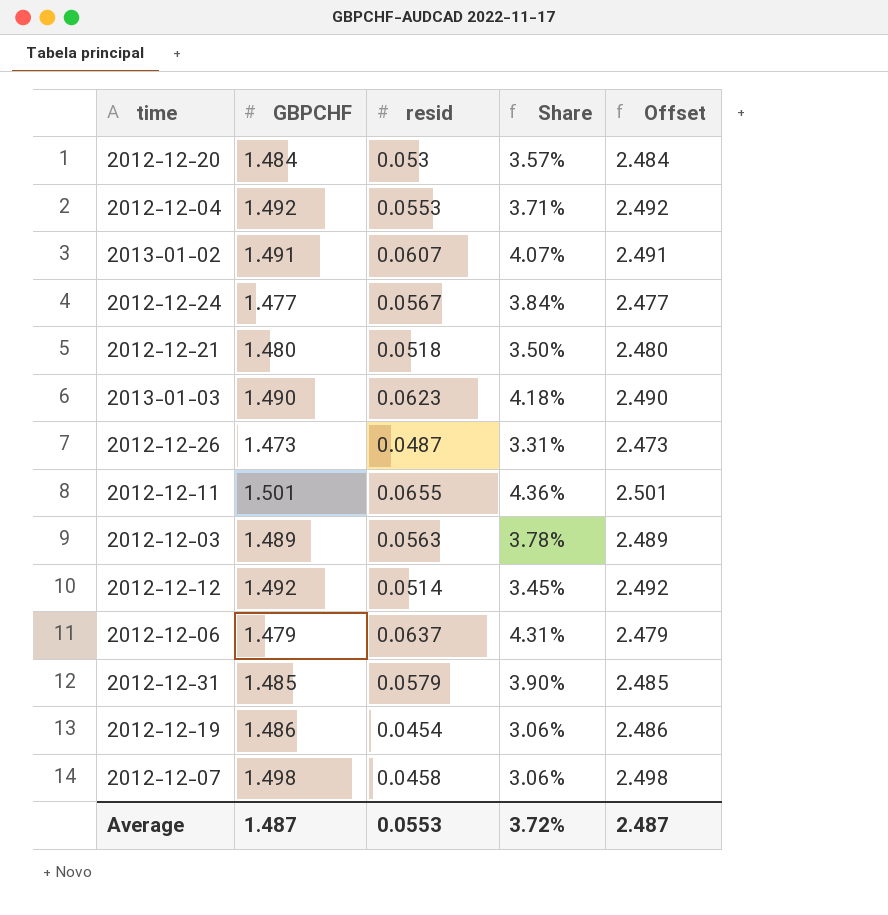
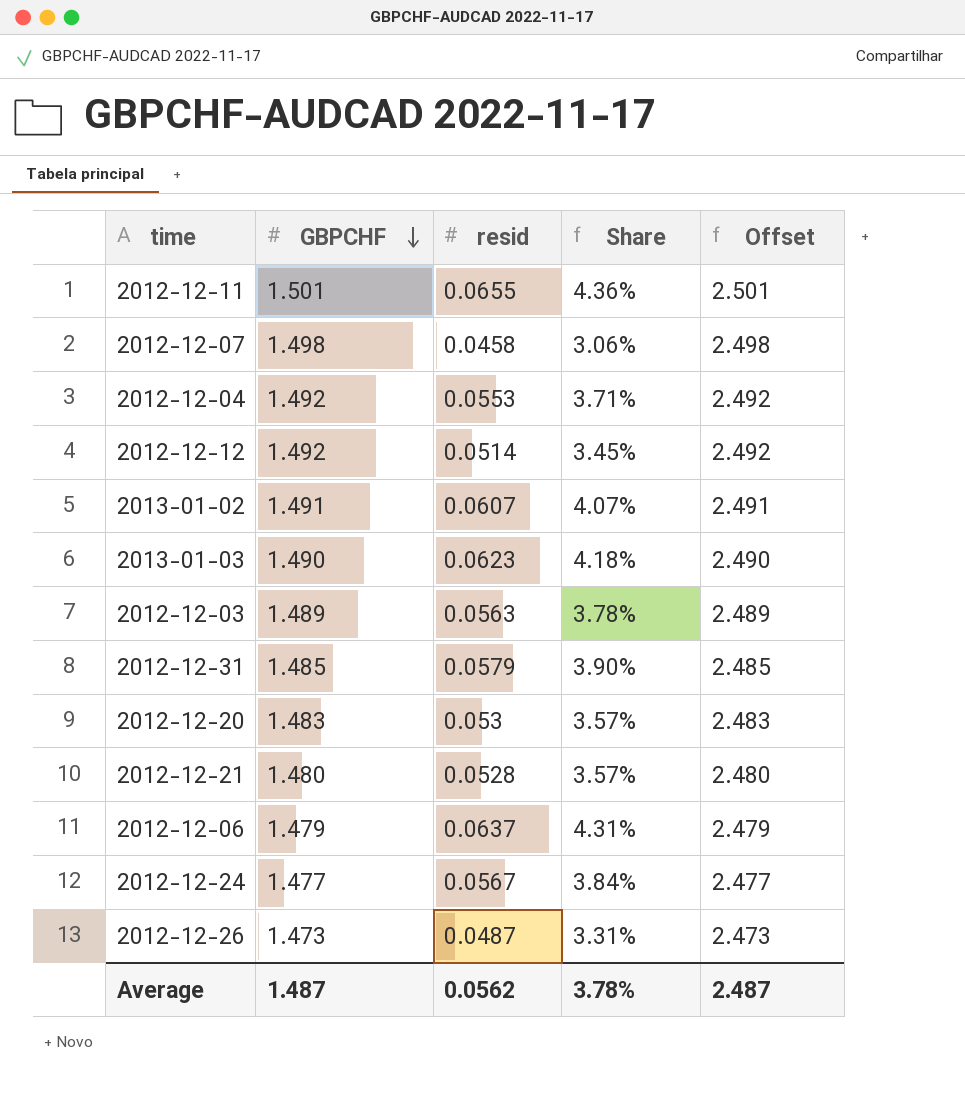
row order: none -> GBPCHF descending
row 2012-12-19: 1.486 | 0.0454 | 3.06% | 2.486 -> none
2012-12-20 | GBPCHF: 1.484 -> 1.483
2012-12-20 | Offset: 2.484 -> 2.483
2012-12-21 | resid: 0.0518 -> 0.0528
2012-12-21 | Share: 3.50% -> 3.57%
Average | resid: 0.0553 -> 0.0562
Average | Share: 3.72% -> 3.78%

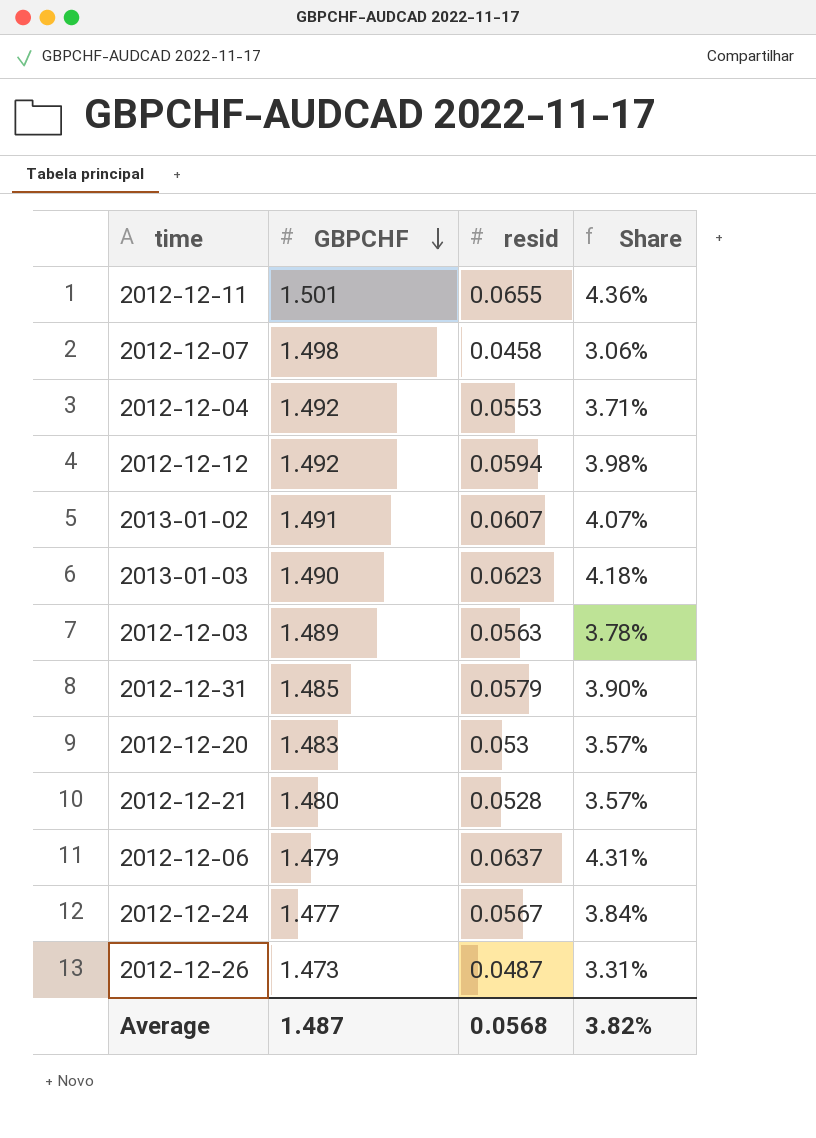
column Offset | formula: [GBPCHF] + 1 -> none
2012-12-12 | resid: 0.0514 -> 0.0594
2012-12-12 | Share: 3.45% -> 3.98%
Average | resid: 0.0562 -> 0.0568
Average | Share: 3.78% -> 3.82%

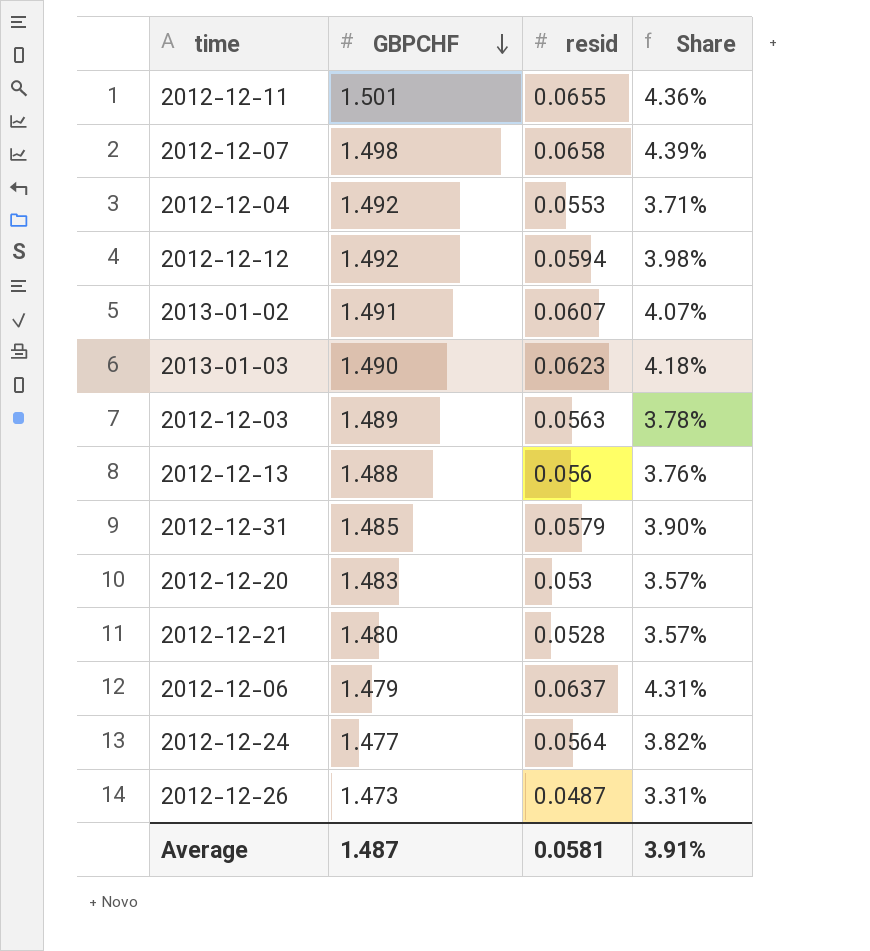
2012-12-07 | resid: 0.0458 -> 0.0658
2012-12-07 | Share: 3.06% -> 4.39%
row 2012-12-13: none -> 1.488 | 0.056 | 3.76%
2012-12-24 | resid: 0.0567 -> 0.0564
2012-12-24 | Share: 3.84% -> 3.82%
Average | resid: 0.0568 -> 0.0581
Average | Share: 3.82% -> 3.91%

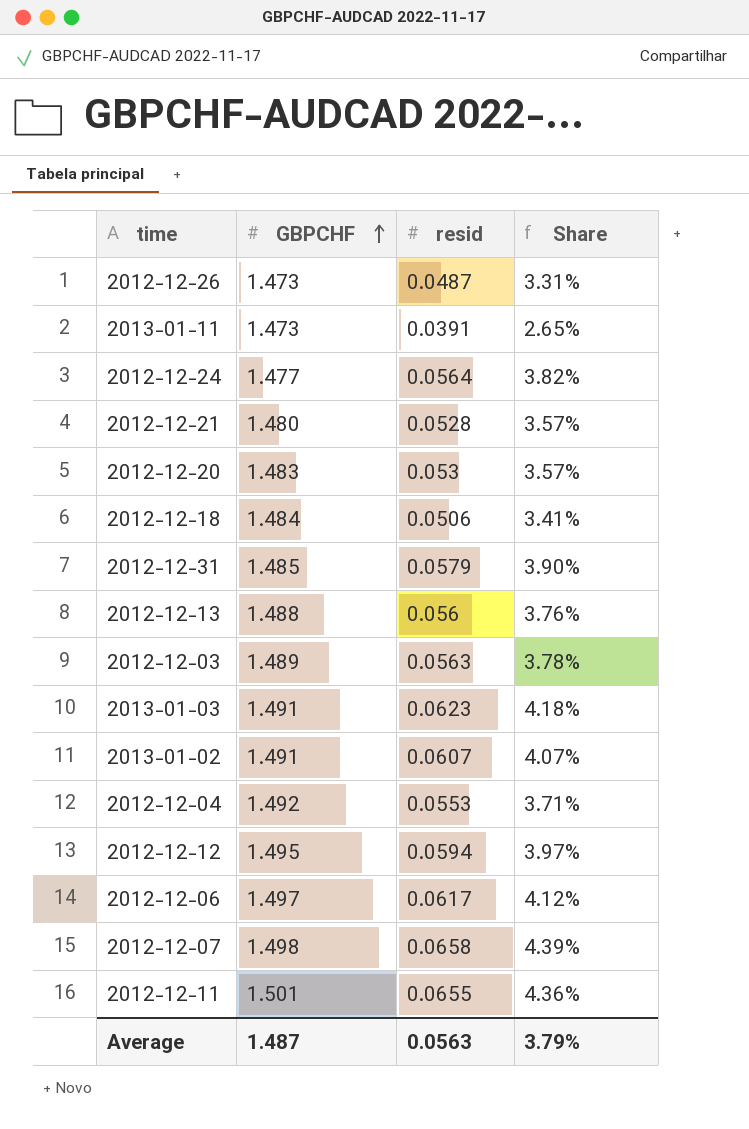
row order: GBPCHF descending -> GBPCHF ascending
row 2013-01-11: none -> 1.473 | 0.0391 | 2.65%
row 2012-12-18: none -> 1.484 | 0.0506 | 3.41%
2013-01-03 | GBPCHF: 1.490 -> 1.491
2012-12-12 | GBPCHF: 1.492 -> 1.495
2012-12-12 | Share: 3.98% -> 3.97%
2012-12-06 | GBPCHF: 1.479 -> 1.497
2012-12-06 | resid: 0.0637 -> 0.0617
2012-12-06 | Share: 4.31% -> 4.12%
Average | resid: 0.0581 -> 0.0563
Average | Share: 3.91% -> 3.79%

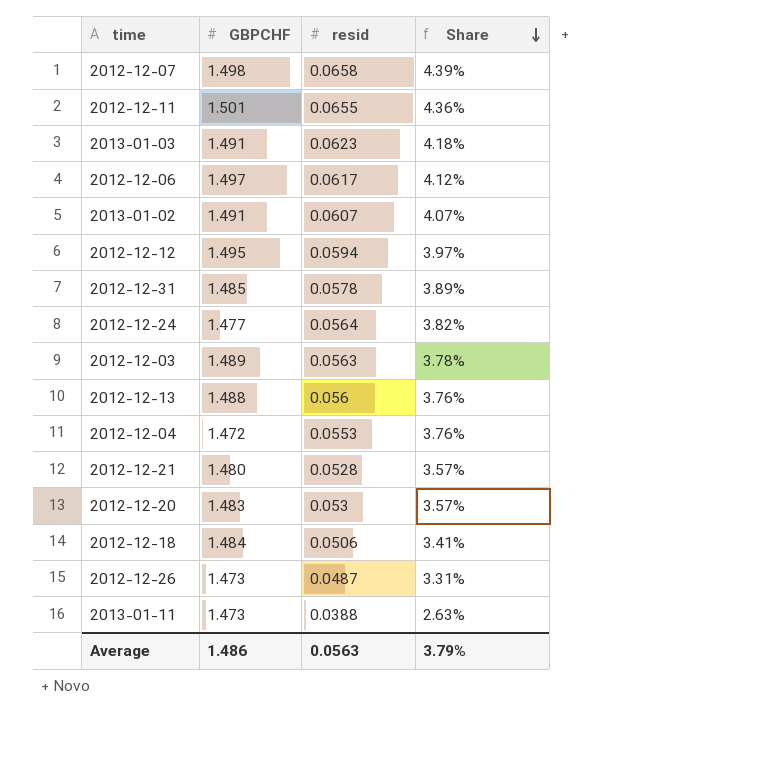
row order: GBPCHF ascending -> Share descending
2012-12-31 | resid: 0.0579 -> 0.0578
2012-12-31 | Share: 3.90% -> 3.89%
2012-12-04 | GBPCHF: 1.492 -> 1.472
2012-12-04 | Share: 3.71% -> 3.76%
2013-01-11 | resid: 0.0391 -> 0.0388
2013-01-11 | Share: 2.65% -> 2.63%
Average | GBPCHF: 1.487 -> 1.486

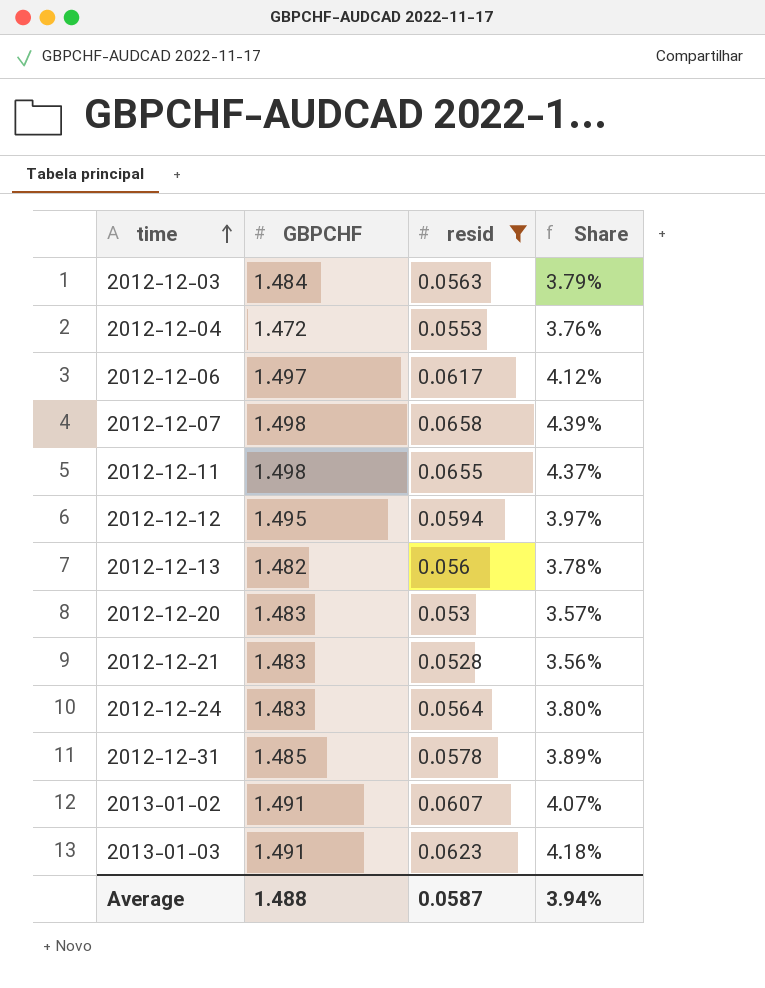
filter: none -> resid >= 0.0528
row order: Share descending -> time ascending
2012-12-03 | GBPCHF: 1.489 -> 1.484
2012-12-03 | Share: 3.78% -> 3.79%
2012-12-11 | GBPCHF: 1.501 -> 1.498
2012-12-11 | Share: 4.36% -> 4.37%
2012-12-13 | GBPCHF: 1.488 -> 1.482
2012-12-13 | Share: 3.76% -> 3.78%
2012-12-21 | GBPCHF: 1.480 -> 1.483
2012-12-21 | Share: 3.57% -> 3.56%
2012-12-24 | GBPCHF: 1.477 -> 1.483
2012-12-24 | Share: 3.82% -> 3.80%
Average | GBPCHF: 1.486 -> 1.488
Average | resid: 0.0563 -> 0.0587
Average | Share: 3.79% -> 3.94%

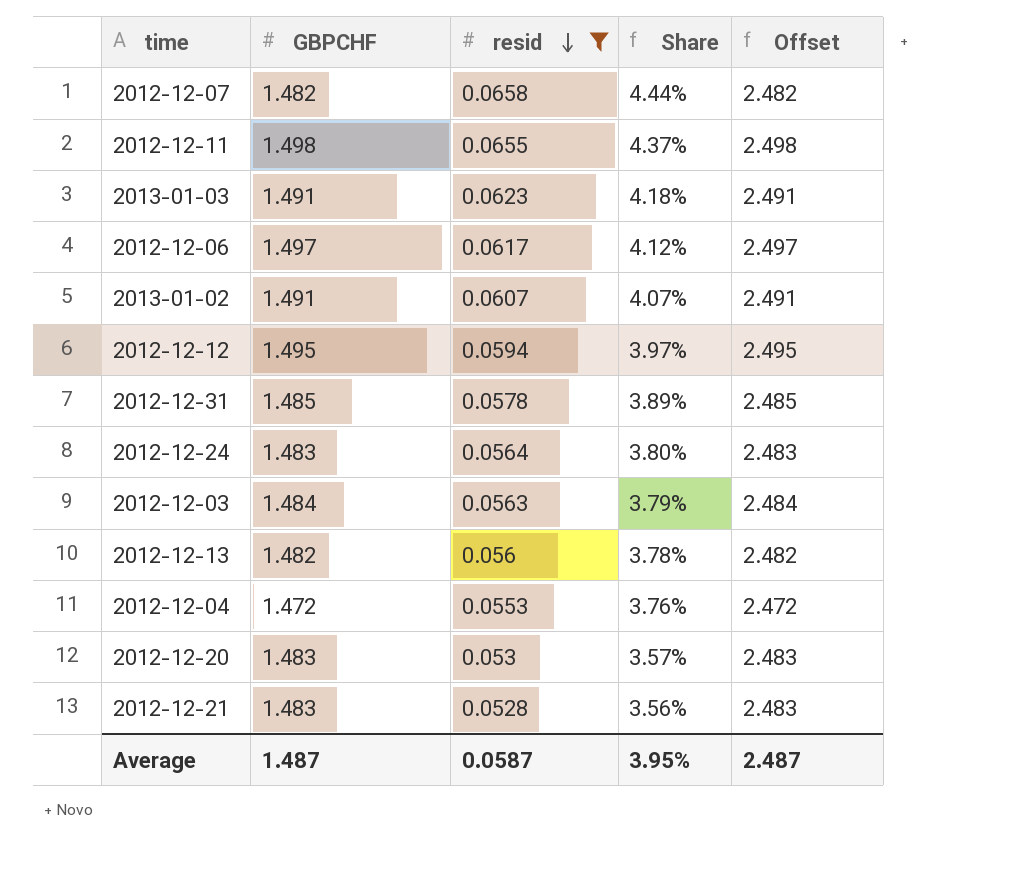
row order: time ascending -> resid descending
column Offset | formula: none -> [GBPCHF] + 1
2012-12-07 | GBPCHF: 1.498 -> 1.482
2012-12-07 | Share: 4.39% -> 4.44%
Average | GBPCHF: 1.488 -> 1.487
Average | Share: 3.94% -> 3.95%

